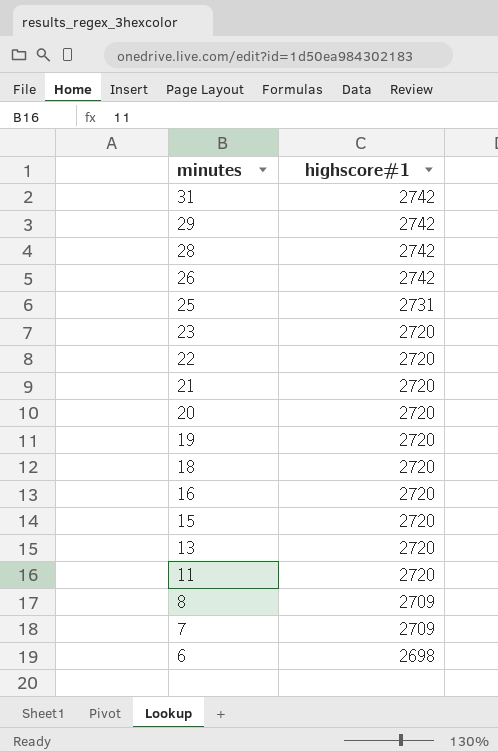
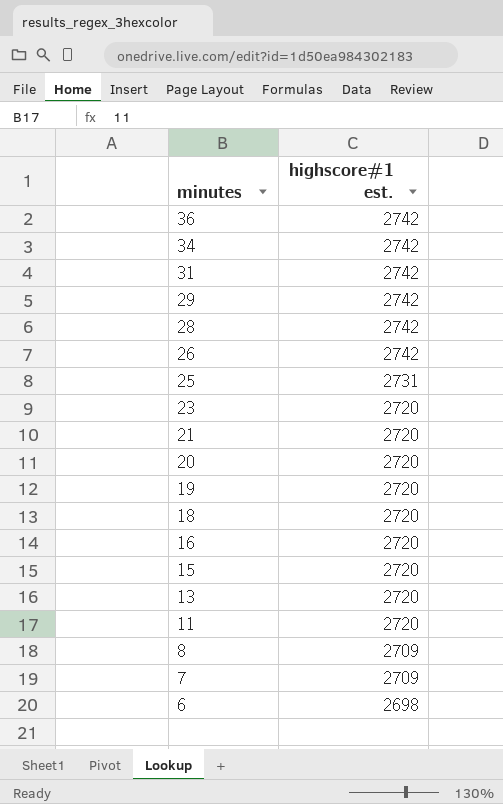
column name: highscore#1 -> highscore#1 est.
row 22: 2720 -> none
row 36: none -> 2742
row 34: none -> 2742

